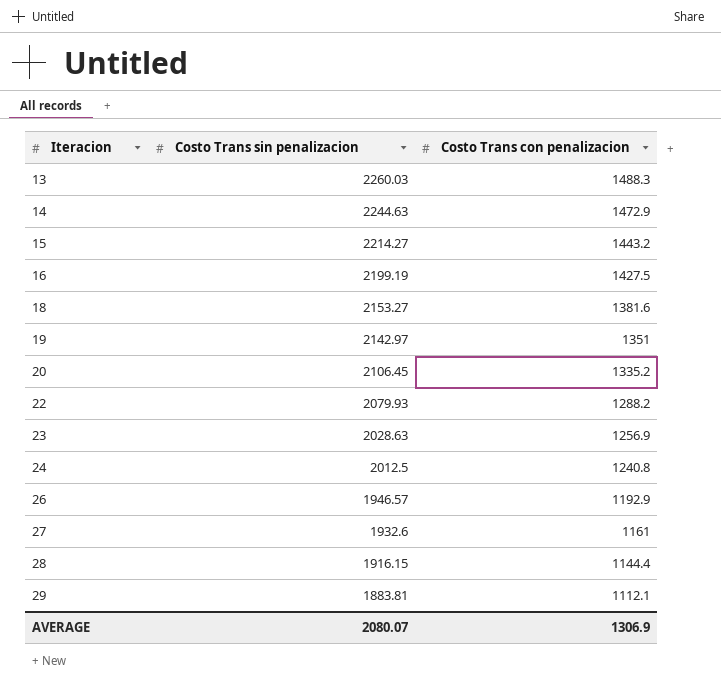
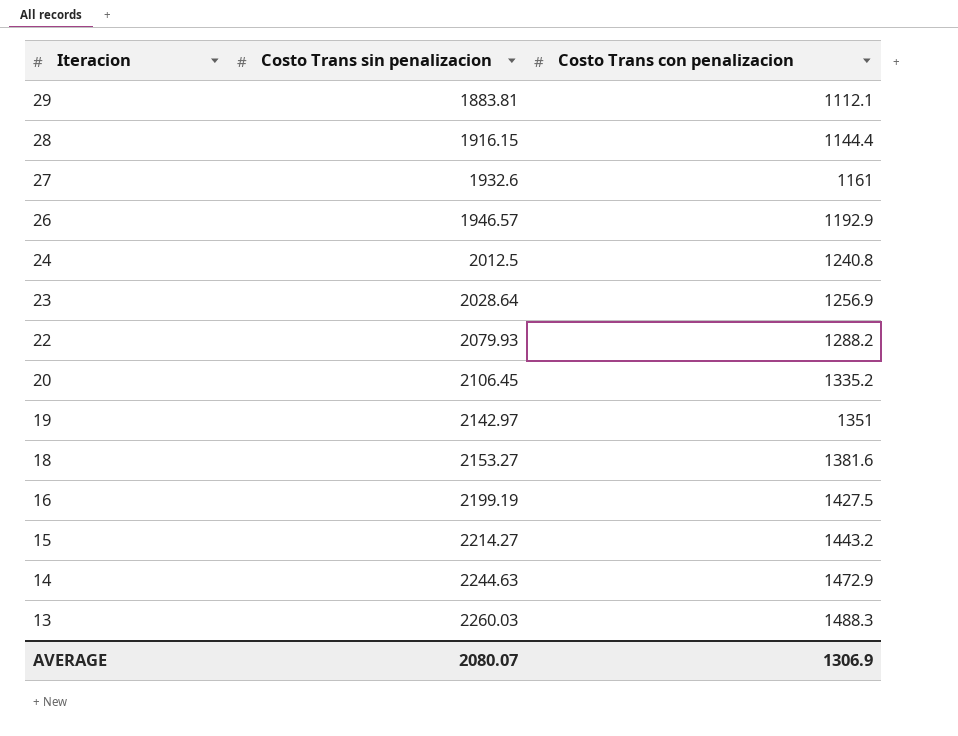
row order: Iteracion ascending -> Iteracion descending
23 | Costo Trans sin penalizacion: 2028.63 -> 2028.64

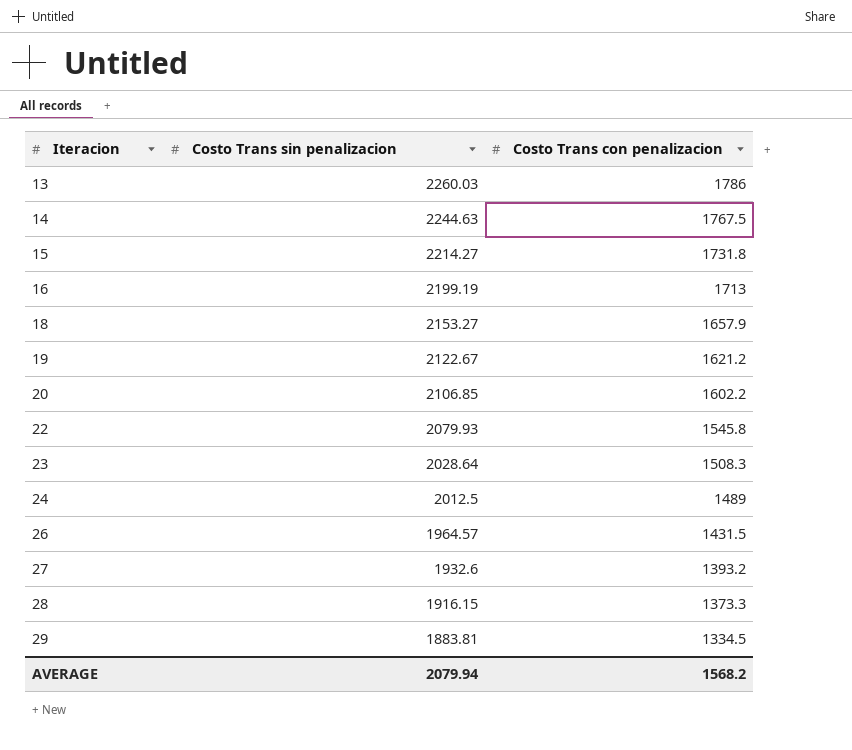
row order: Iteracion descending -> Iteracion ascending
13 | Costo Trans con penalizacion: 1488.3 -> 1786
14 | Costo Trans con penalizacion: 1472.9 -> 1767.5
15 | Costo Trans con penalizacion: 1443.2 -> 1731.8
16 | Costo Trans con penalizacion: 1427.5 -> 1713
18 | Costo Trans con penalizacion: 1381.6 -> 1657.9
19 | Costo Trans sin penalizacion: 2142.97 -> 2122.67
19 | Costo Trans con penalizacion: 1351 -> 1621.2
20 | Costo Trans sin penalizacion: 2106.45 -> 2106.85
20 | Costo Trans con penalizacion: 1335.2 -> 1602.2
22 | Costo Trans con penalizacion: 1288.2 -> 1545.8
23 | Costo Trans con penalizacion: 1256.9 -> 1508.3
24 | Costo Trans con penalizacion: 1240.8 -> 1489
26 | Costo Trans sin penalizacion: 1946.57 -> 1964.57
26 | Costo Trans con penalizacion: 1192.9 -> 1431.5
27 | Costo Trans con penalizacion: 1161 -> 1393.2
28 | Costo Trans con penalizacion: 1144.4 -> 1373.3
29 | Costo Trans con penalizacion: 1112.1 -> 1334.5
AVERAGE | Costo Trans sin penalizacion: 2080.07 -> 2079.94
AVERAGE | Costo Trans con penalizacion: 1306.9 -> 1568.2

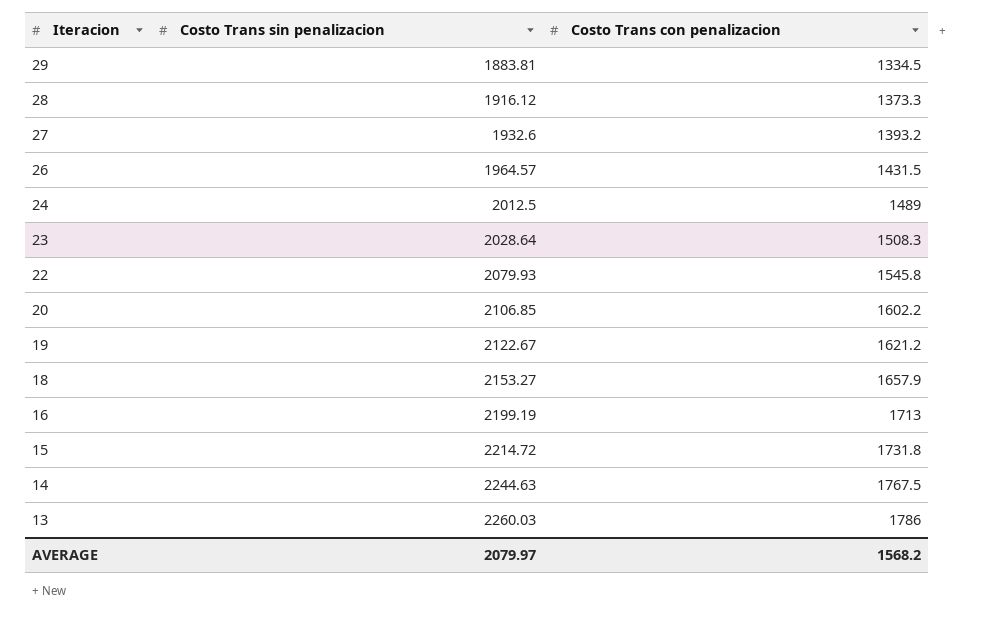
row order: Iteracion ascending -> Iteracion descending
28 | Costo Trans sin penalizacion: 1916.15 -> 1916.12
15 | Costo Trans sin penalizacion: 2214.27 -> 2214.72
AVERAGE | Costo Trans sin penalizacion: 2079.94 -> 2079.97

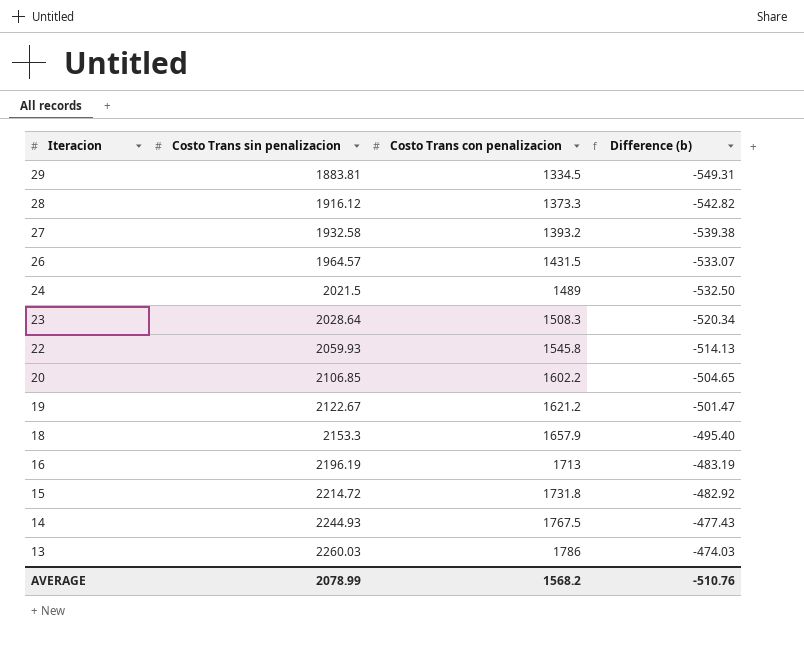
column Difference (b) | formula: none -> [Costo Trans con penalizacion] - [Costo Trans sin penalizacion]
27 | Costo Trans sin penalizacion: 1932.6 -> 1932.58
24 | Costo Trans sin penalizacion: 2012.5 -> 2021.5
22 | Costo Trans sin penalizacion: 2079.93 -> 2059.93
18 | Costo Trans sin penalizacion: 2153.27 -> 2153.3
16 | Costo Trans sin penalizacion: 2199.19 -> 2196.19
14 | Costo Trans sin penalizacion: 2244.63 -> 2244.93
AVERAGE | Costo Trans sin penalizacion: 2079.97 -> 2078.99

